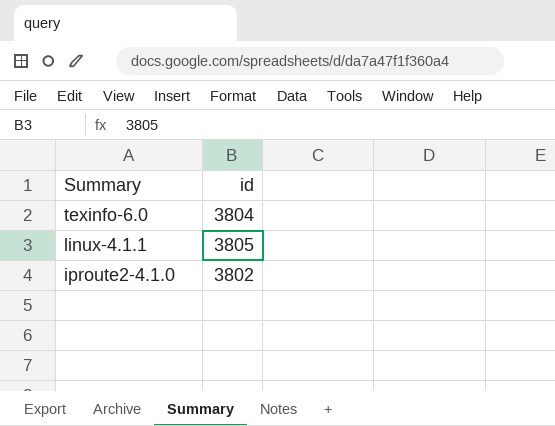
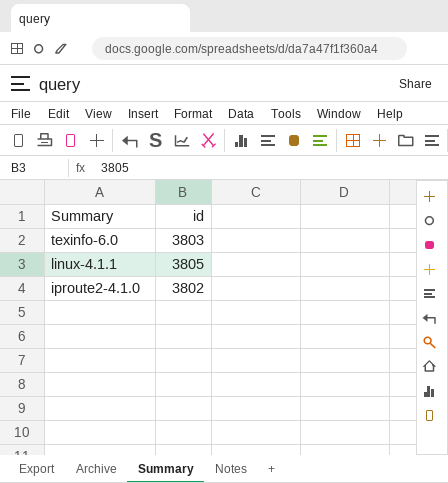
texinfo-6.0 | id: 3804 -> 3803

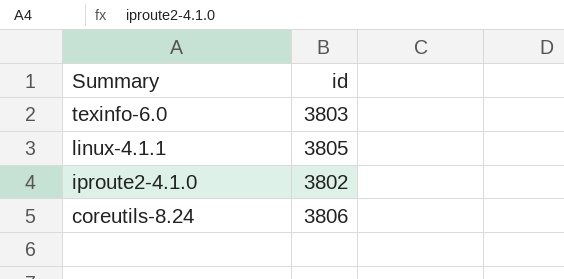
row coreutils-8.24: none -> 3806

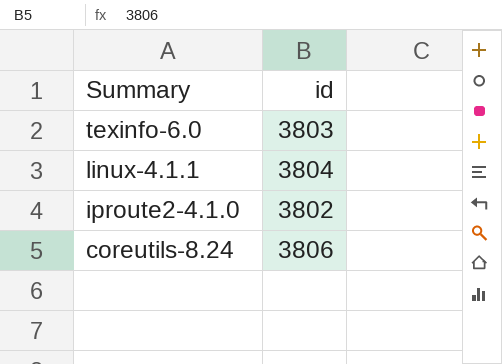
linux-4.1.1 | id: 3805 -> 3804

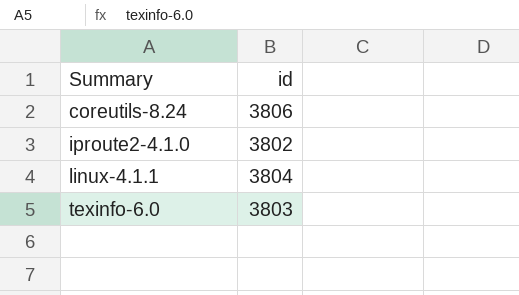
row order: Summary descending -> Summary ascending

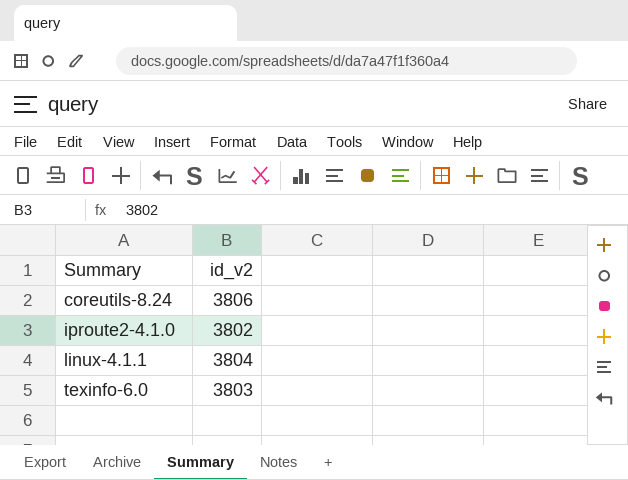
column name: id -> id_v2

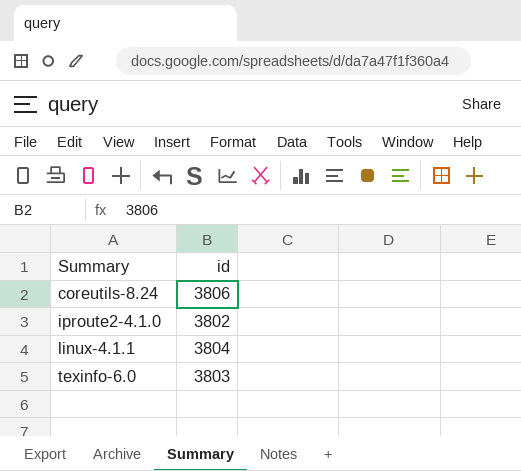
column name: id_v2 -> id

